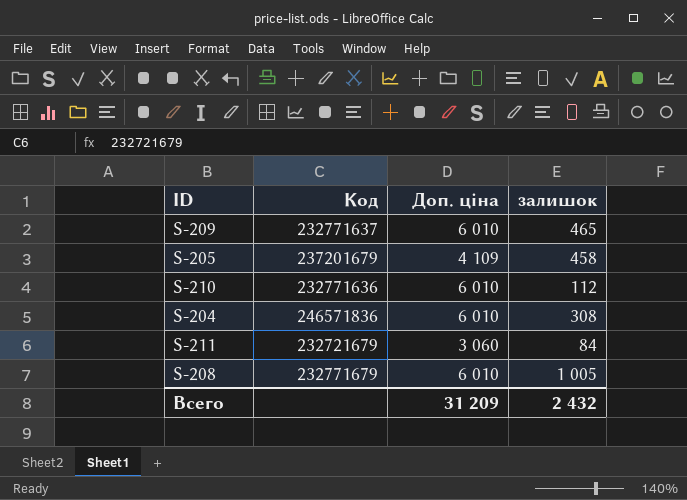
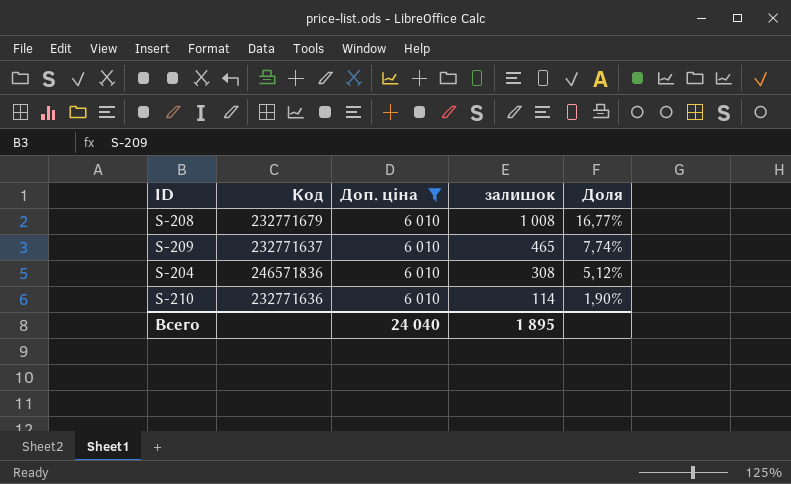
filter: none -> Доп. ціна = 6 010
row order: none -> залишок descending
column Доля | formula: none -> [залишок] / [Доп. ціна]
S-208 | залишок: 1 005 -> 1 008
S-210 | залишок: 112 -> 114
Всего | Доп. ціна: 31 209 -> 24 040
Всего | залишок: 2 432 -> 1 895

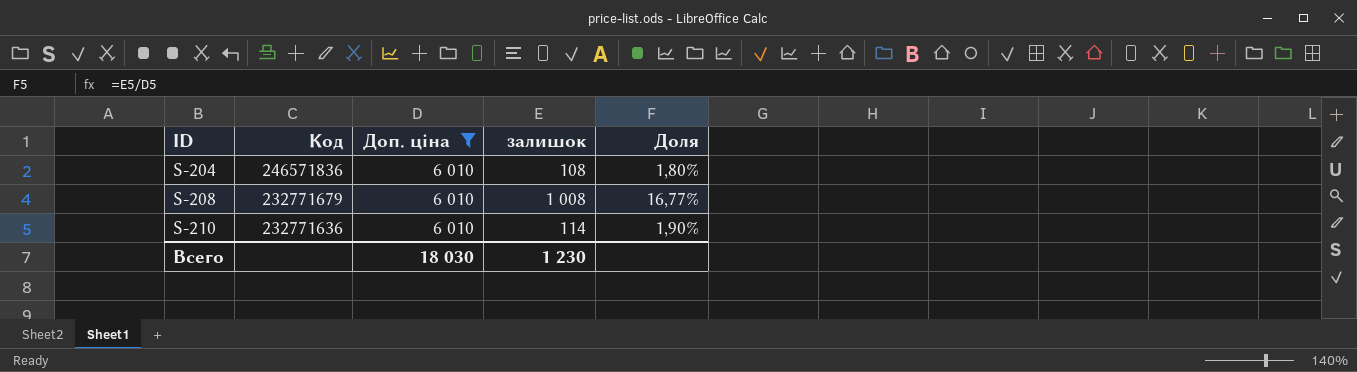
row order: залишок descending -> ID ascending
row S-209: 232771637 | 6 010 | 465 | 7,74% -> none
S-204 | залишок: 308 -> 108
S-204 | Доля: 5,12% -> 1,80%
Всего | Доп. ціна: 24 040 -> 18 030
Всего | залишок: 1 895 -> 1 230

